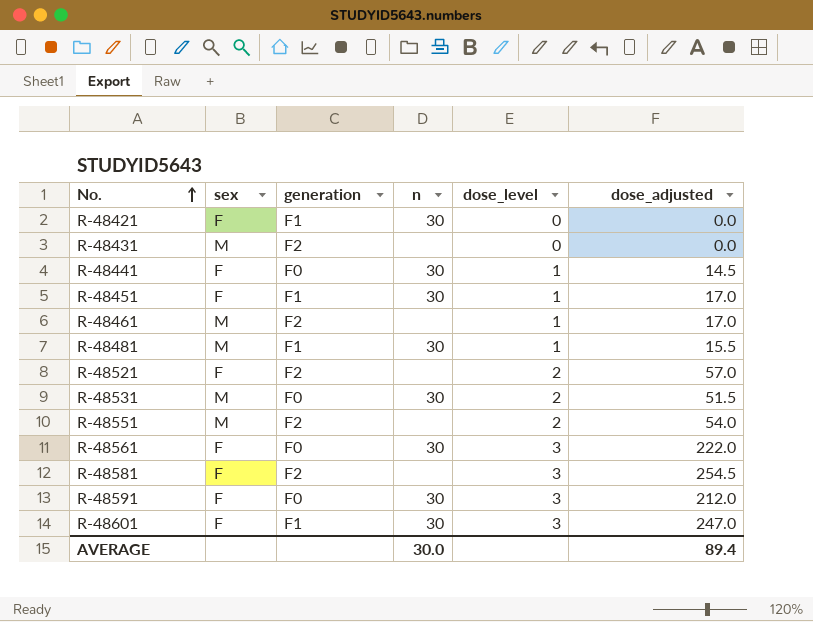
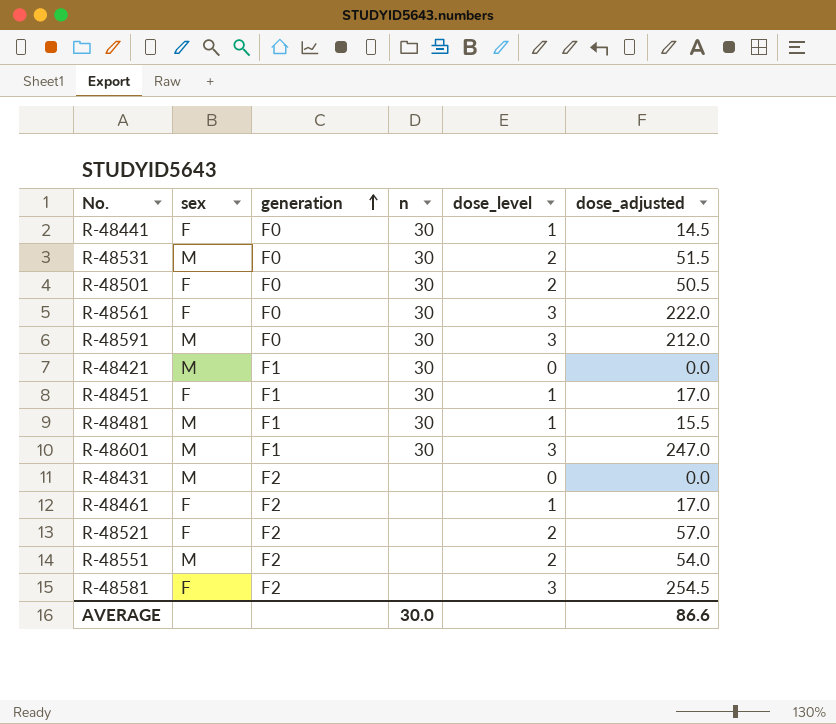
row order: No. ascending -> generation ascending
row R-48501: none -> F | F0 | 30 | 2 | 50.5
R-48591 | sex: F -> M
R-48421 | sex: F -> M
R-48601 | sex: F -> M
R-48461 | sex: M -> F
AVERAGE | dose_adjusted: 89.4 -> 86.6

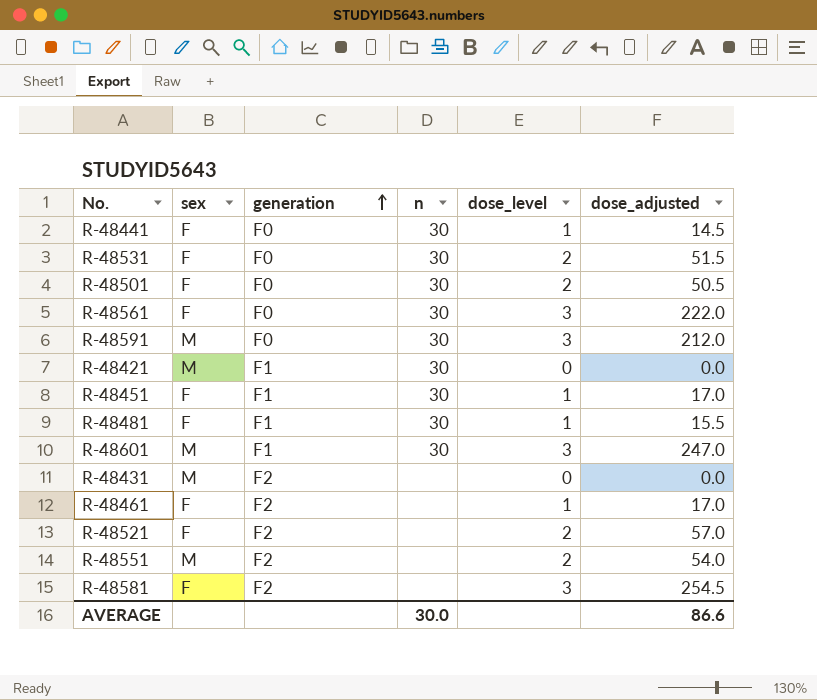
R-48531 | sex: M -> F
R-48481 | sex: M -> F

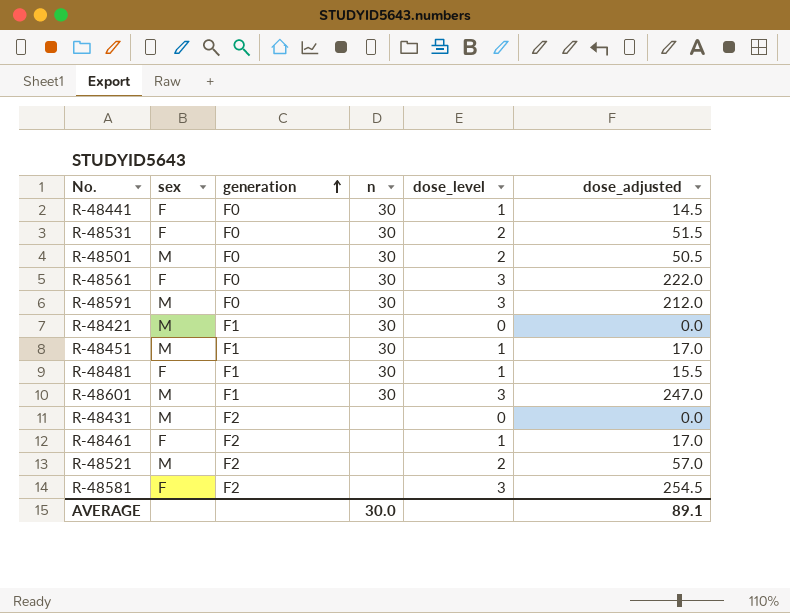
row R-48551: M | F2 | none | 2 | 54.0 -> none
R-48501 | sex: F -> M
R-48451 | sex: F -> M
R-48521 | sex: F -> M
AVERAGE | dose_adjusted: 86.6 -> 89.1

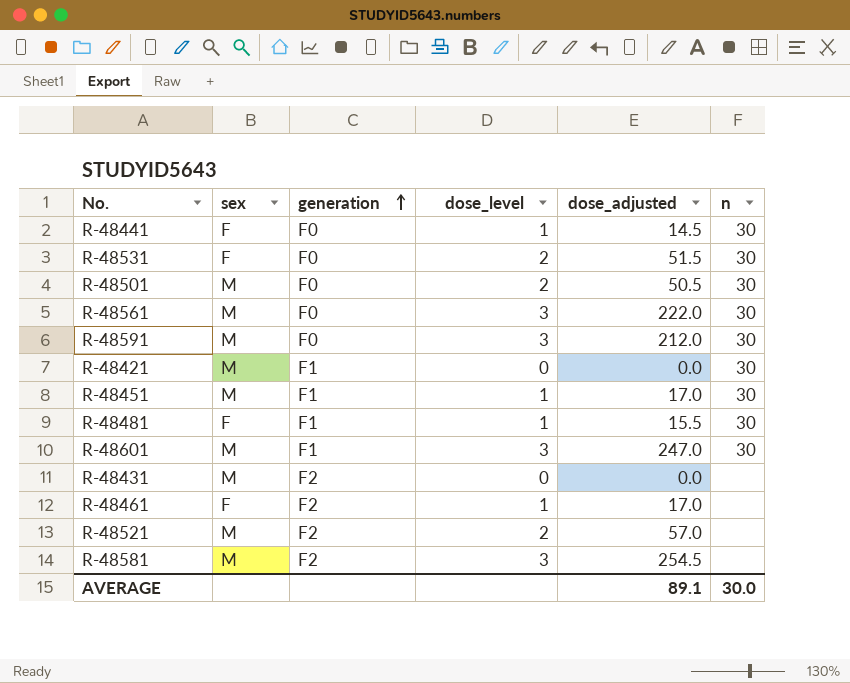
column n | position: 4 -> 6
R-48561 | sex: F -> M
R-48581 | sex: F -> M

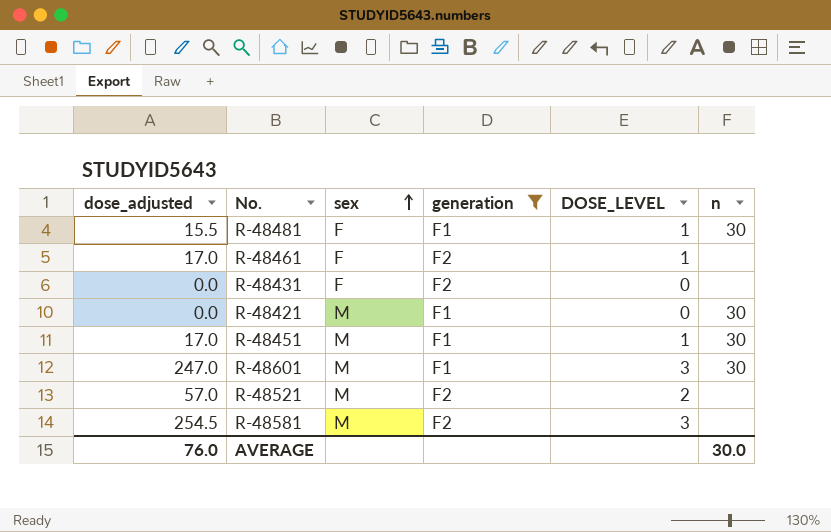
filter: none -> generation != F0
row order: generation ascending -> sex ascending
column dose_adjusted | position: 5 -> 1
column name: dose_level -> DOSE_LEVEL
R-48431 | sex: M -> F
AVERAGE | dose_adjusted: 89.1 -> 76.0

